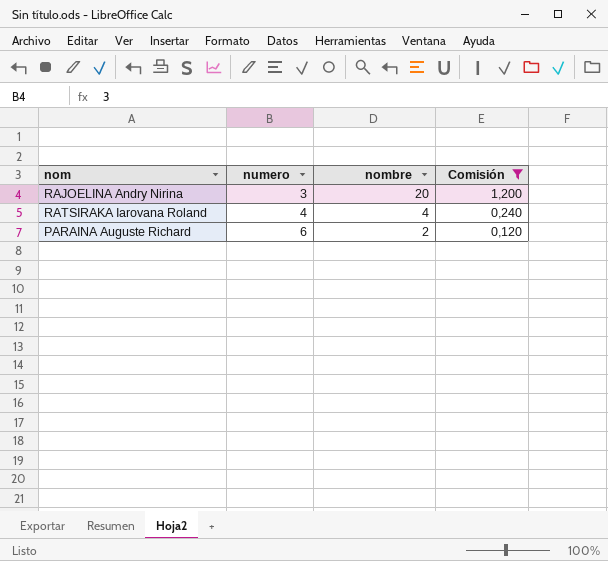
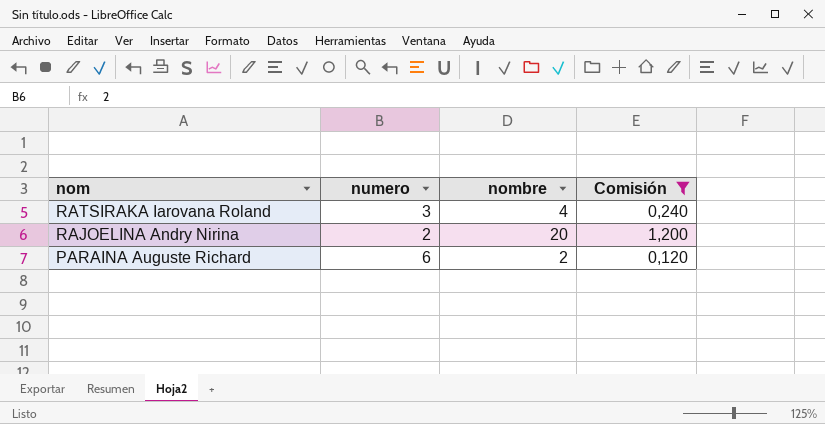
row order: numero ascending -> nom descending
RATSIRAKA Iarovana Roland | numero: 4 -> 3
RAJOELINA Andry Nirina | numero: 3 -> 2

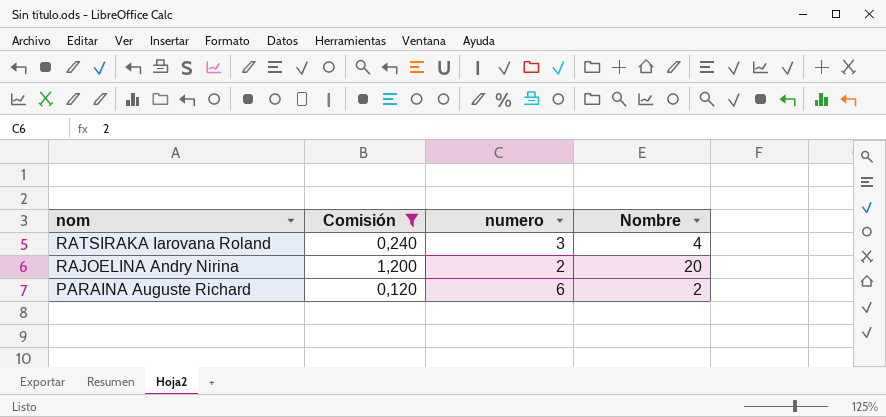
column Comisión | position: 4 -> 2
column name: nombre -> Nombre

